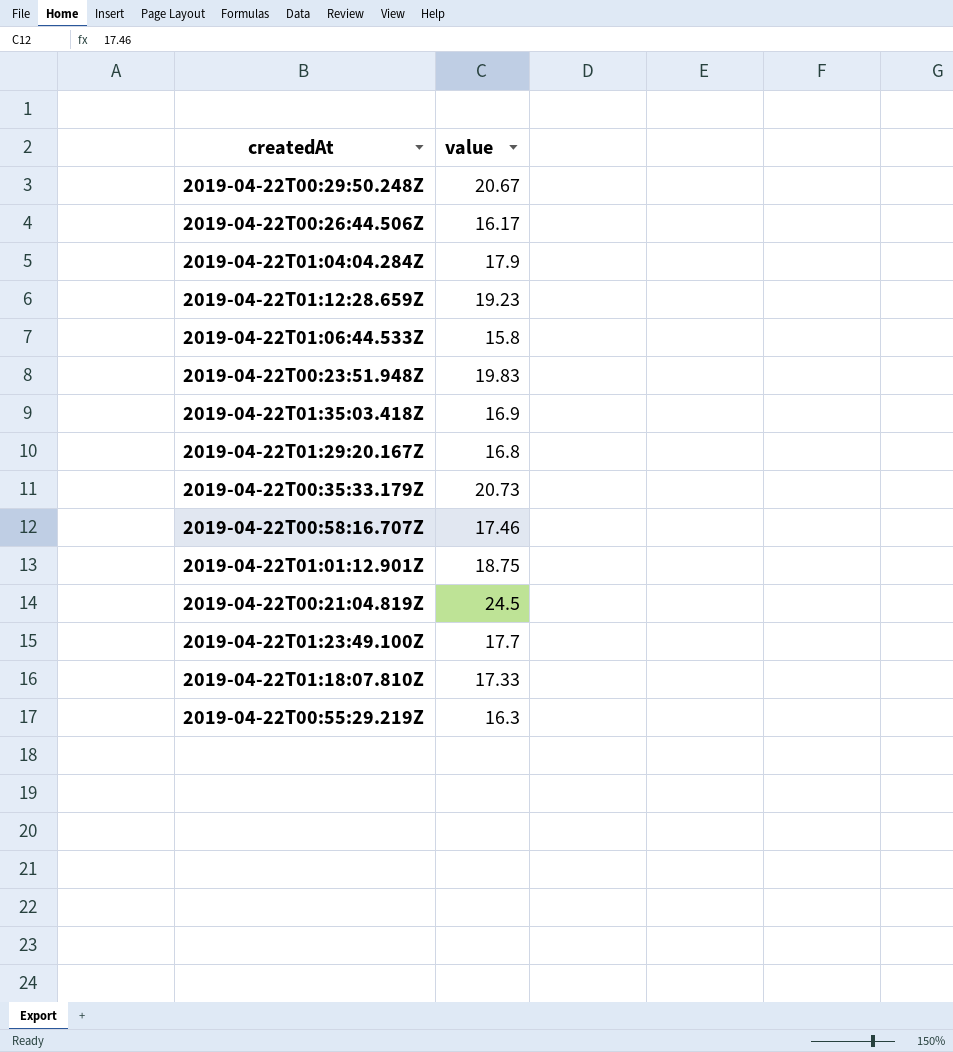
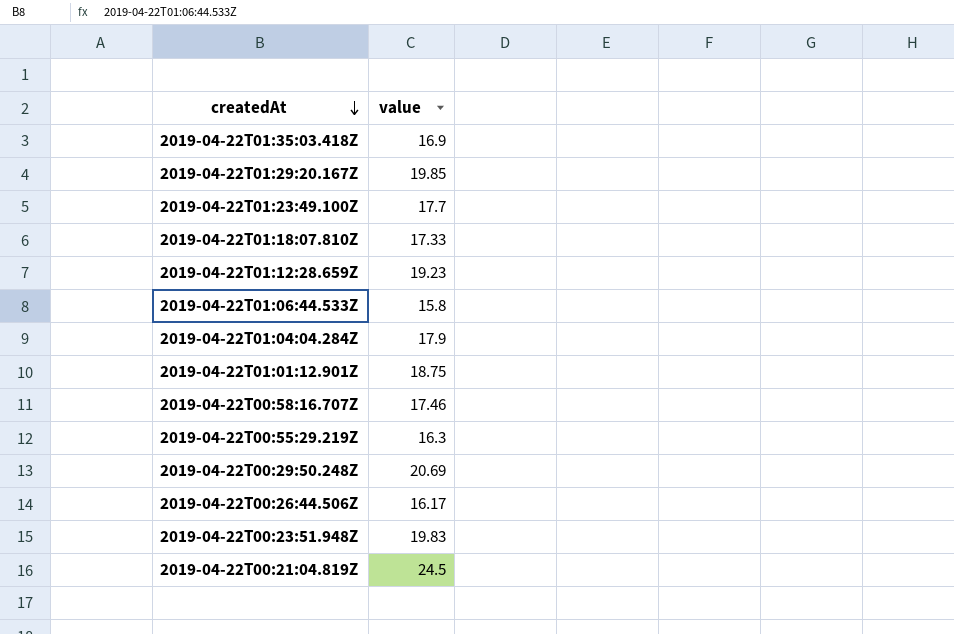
row order: none -> createdAt descending
row 2019-04-22T00:35:33.179Z: 20.73 -> none
2019-04-22T01:29:20.167Z | value: 16.8 -> 19.85
2019-04-22T00:29:50.248Z | value: 20.67 -> 20.69

